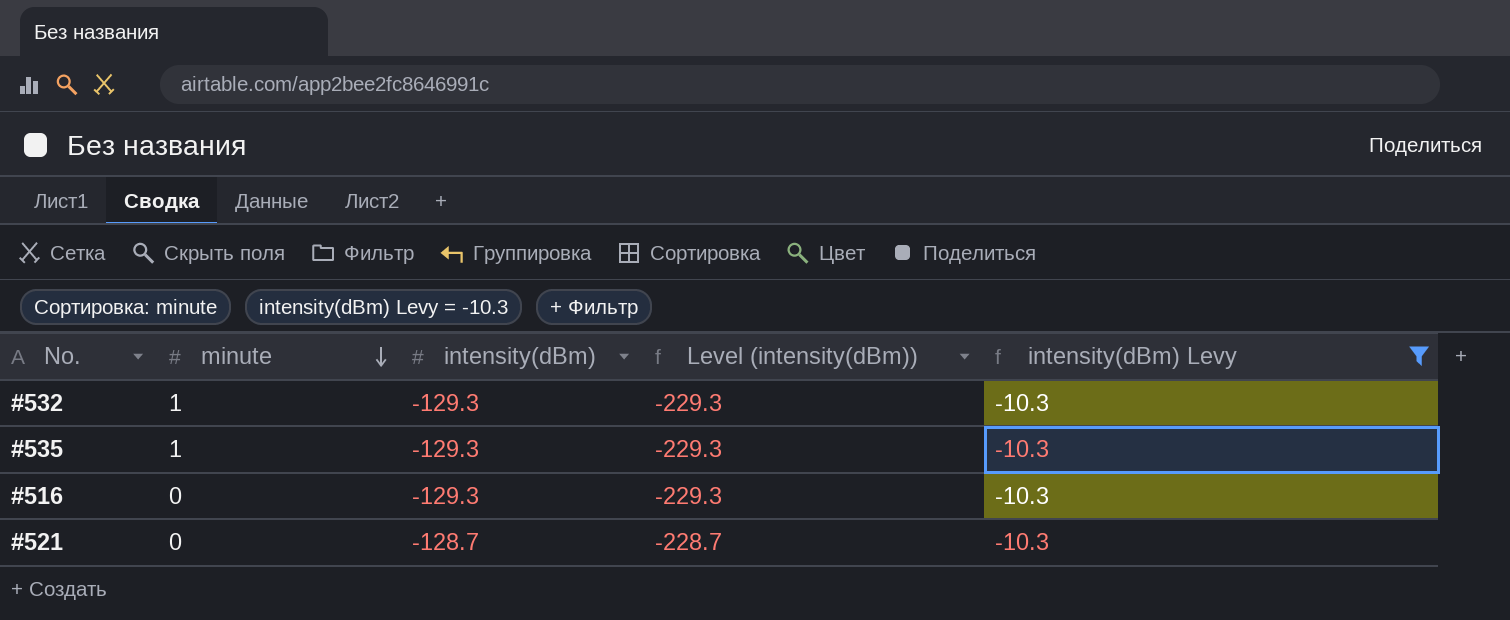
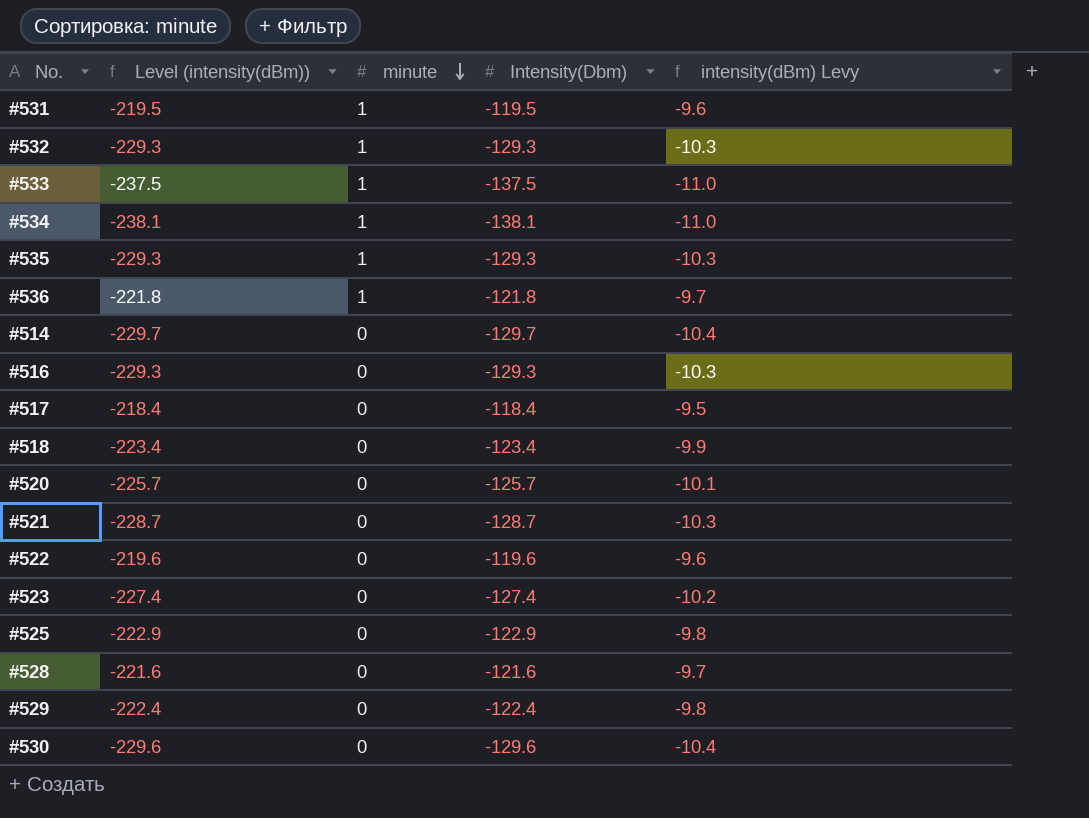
filter: intensity(dBm) Levy = -10.3 -> none
column Level (intensity(dBm)) | position: 4 -> 2
column name: intensity(dBm) -> Intensity(Dbm)

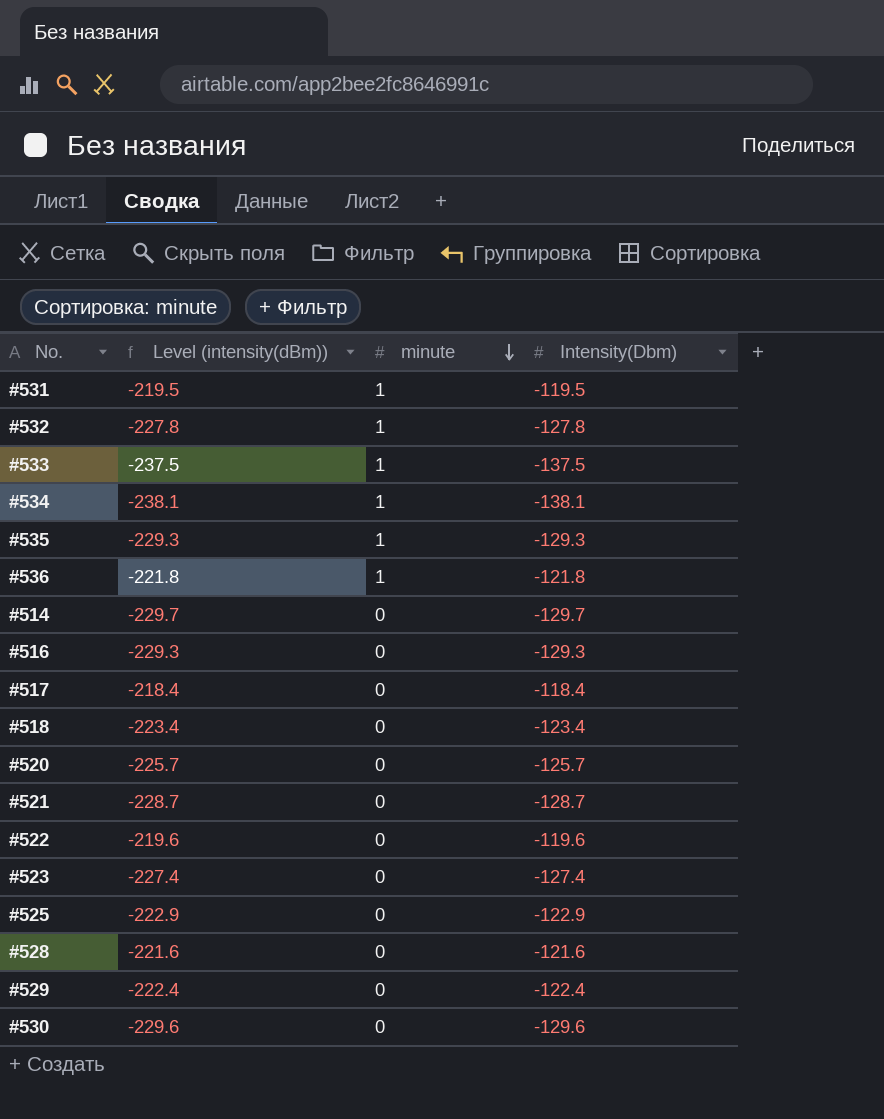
column intensity(dBm) Levy | formula: [Intensity(Dbm)] * 0.08 -> none
#532 | Level (intensity(dBm)): -229.3 -> -227.8
#532 | Intensity(Dbm): -129.3 -> -127.8

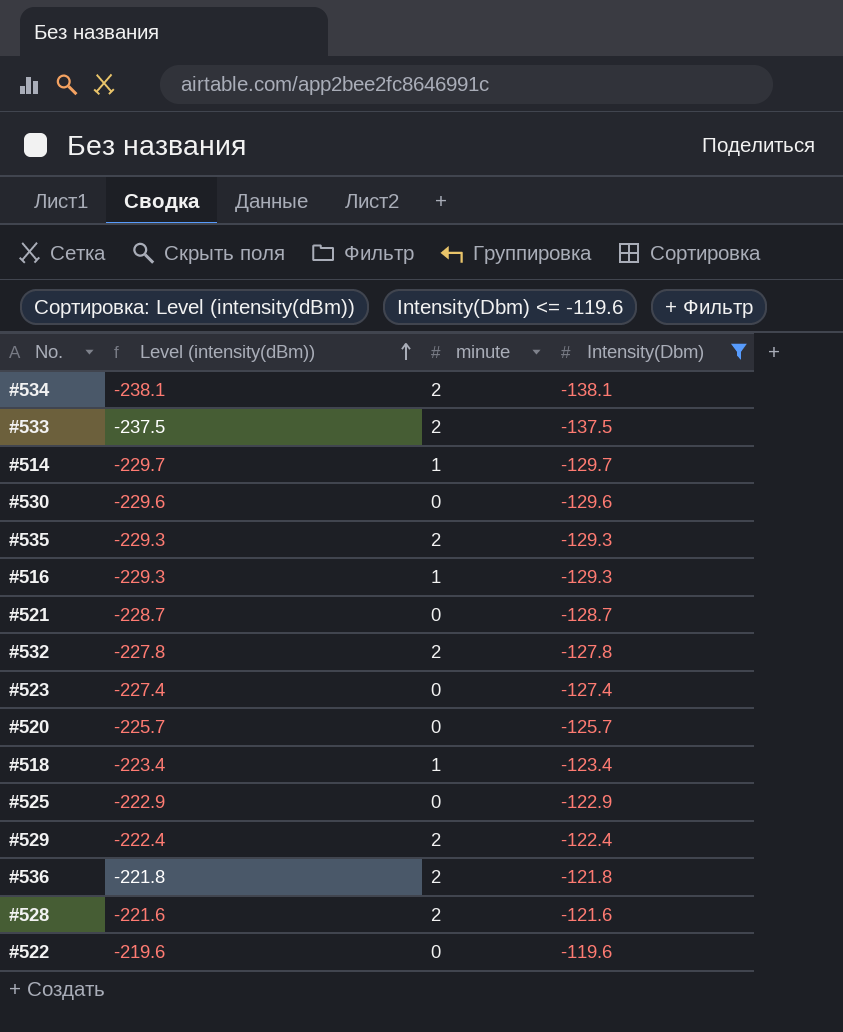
filter: none -> Intensity(Dbm) <= -119.6
row order: minute descending -> Level (intensity(dBm)) ascending
#534 | minute: 1 -> 2
#533 | minute: 1 -> 2
#514 | minute: 0 -> 1
#535 | minute: 1 -> 2
#516 | minute: 0 -> 1
#532 | minute: 1 -> 2
#518 | minute: 0 -> 1
#529 | minute: 0 -> 2
#536 | minute: 1 -> 2
#528 | minute: 0 -> 2

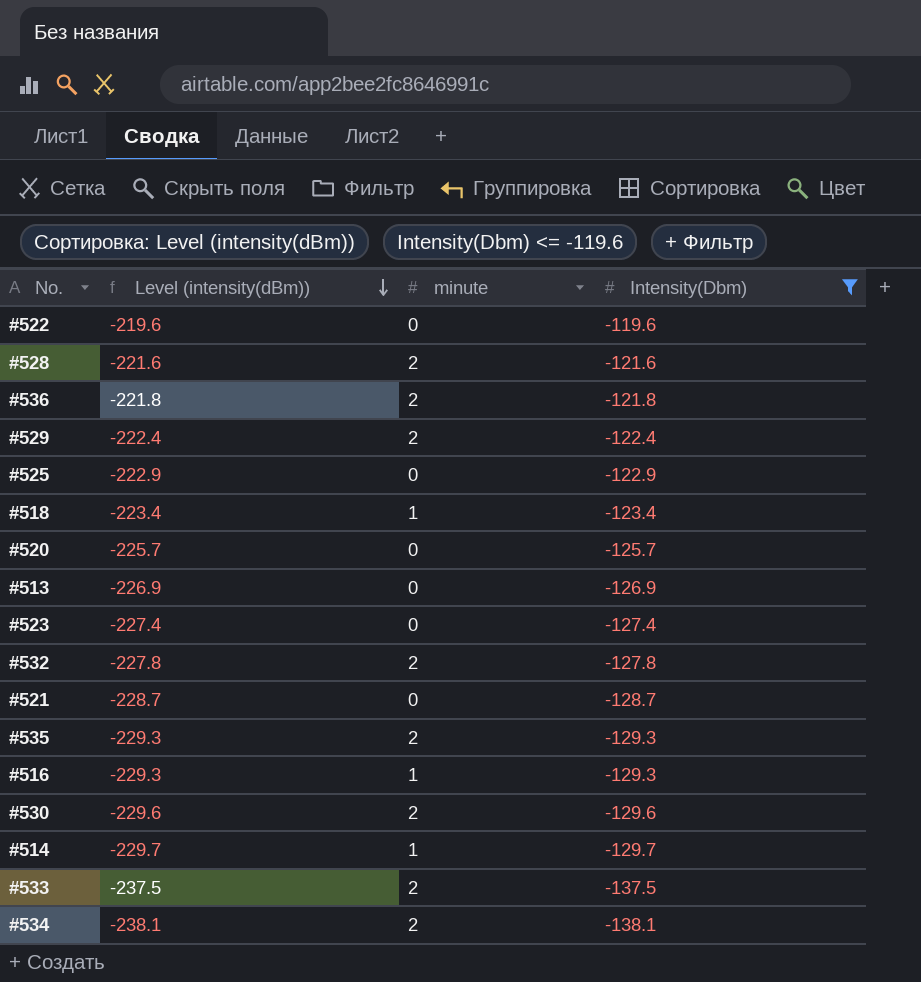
row order: Level (intensity(dBm)) ascending -> Level (intensity(dBm)) descending
row #513: none -> -226.9 | 0 | -126.9
#530 | minute: 0 -> 2

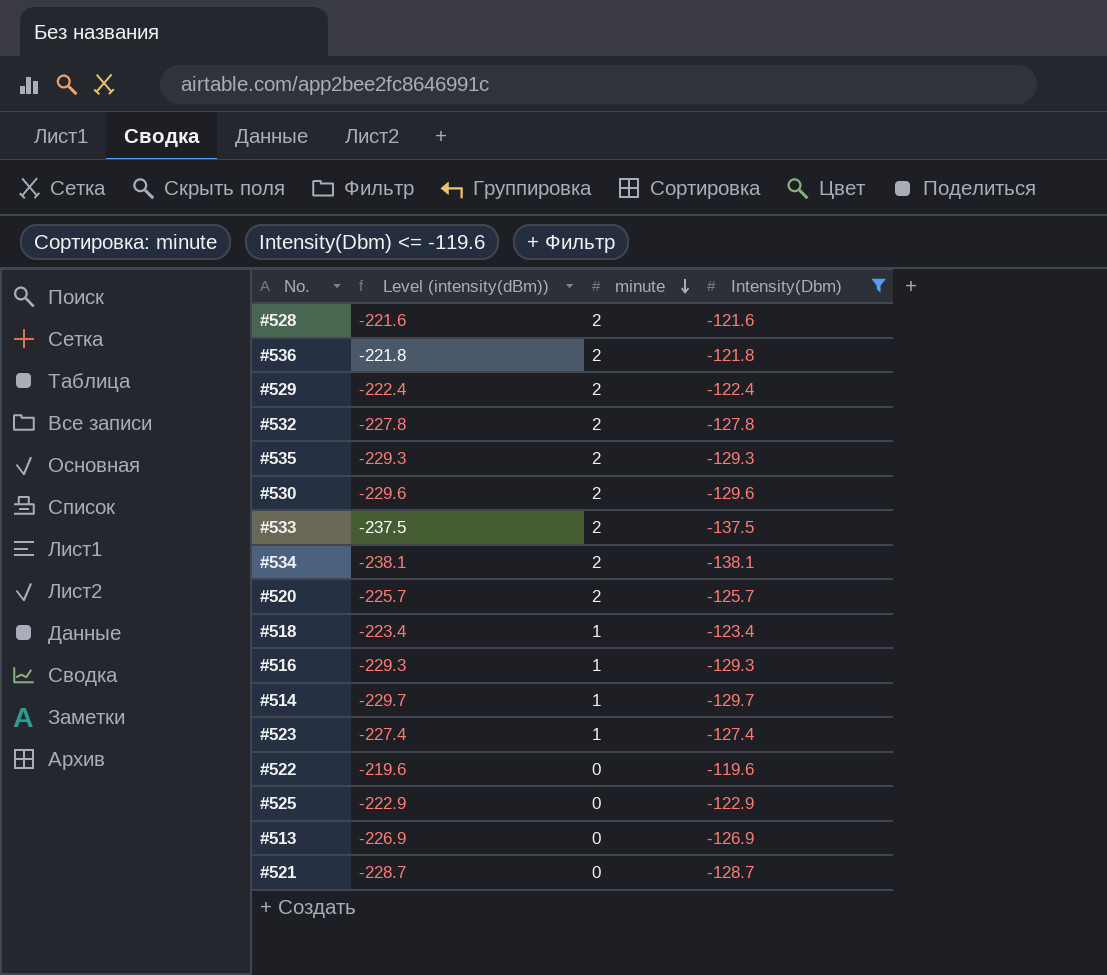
row order: Level (intensity(dBm)) descending -> minute descending
#520 | minute: 0 -> 2
#523 | minute: 0 -> 1

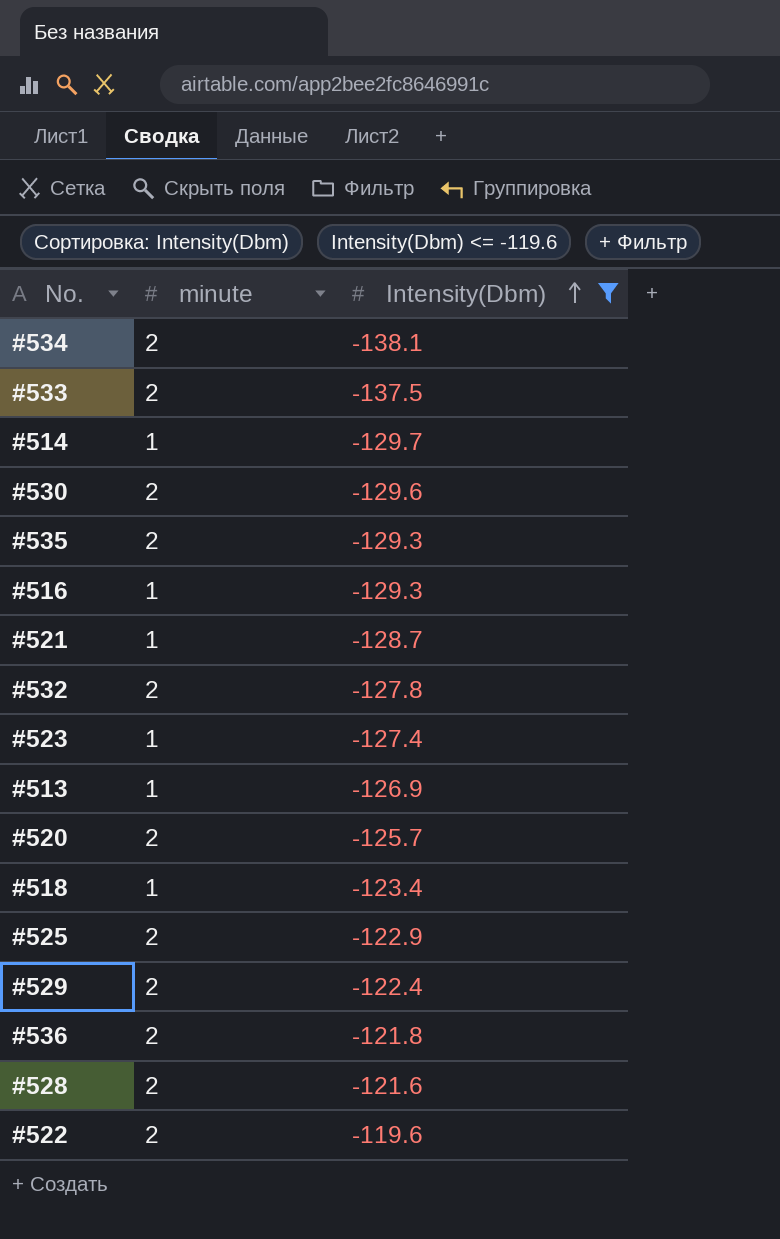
row order: minute descending -> Intensity(Dbm) ascending
column Level (intensity(dBm)) | formula: [Intensity(Dbm)] - 100 -> none
#521 | minute: 0 -> 1
#513 | minute: 0 -> 1
#525 | minute: 0 -> 2
#522 | minute: 0 -> 2

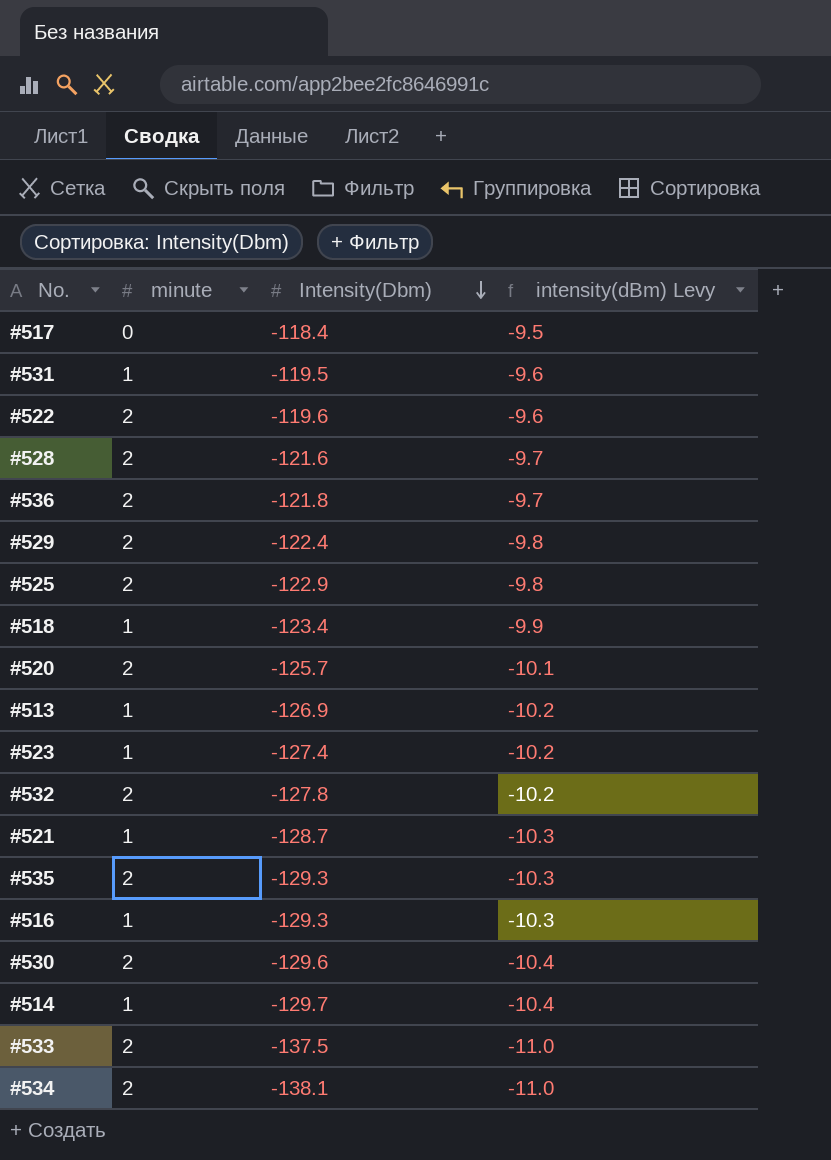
filter: Intensity(Dbm) <= -119.6 -> none
row order: Intensity(Dbm) ascending -> Intensity(Dbm) descending
column intensity(dBm) Levy | formula: none -> [Intensity(Dbm)] * 0.08

